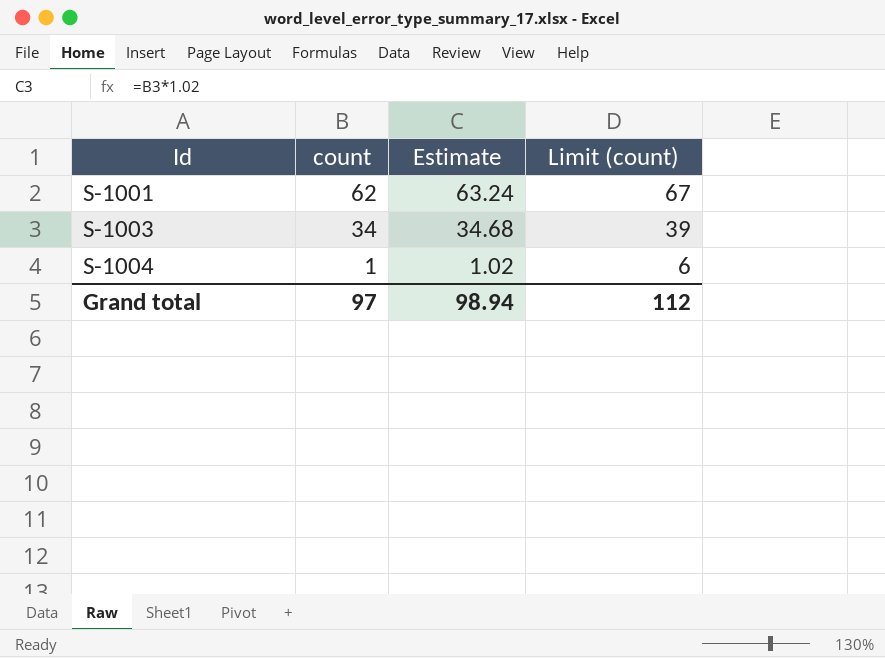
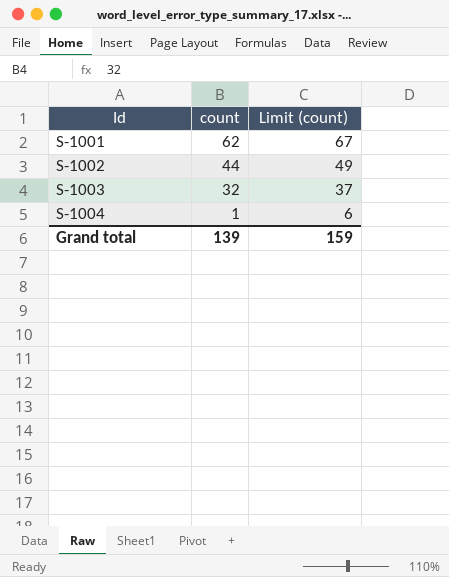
column Estimate | formula: [count] * 1.02 -> none
row S-1002: none -> 44 | 49
S-1003 | count: 34 -> 32
S-1003 | Limit (count): 39 -> 37
Grand total | count: 97 -> 139
Grand total | Limit (count): 112 -> 159

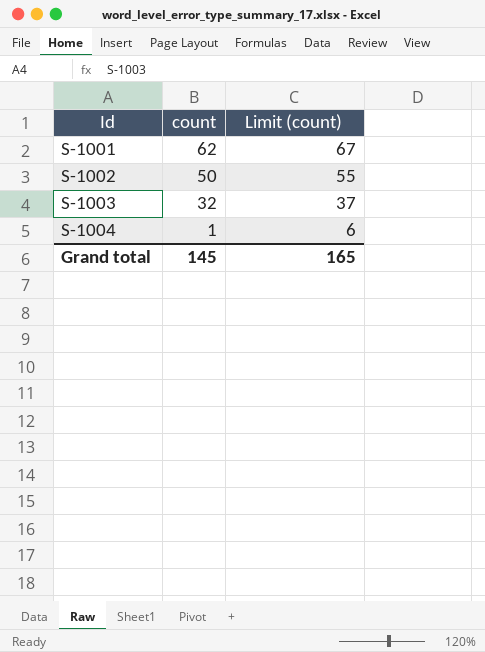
S-1002 | count: 44 -> 50
S-1002 | Limit (count): 49 -> 55
Grand total | count: 139 -> 145
Grand total | Limit (count): 159 -> 165

